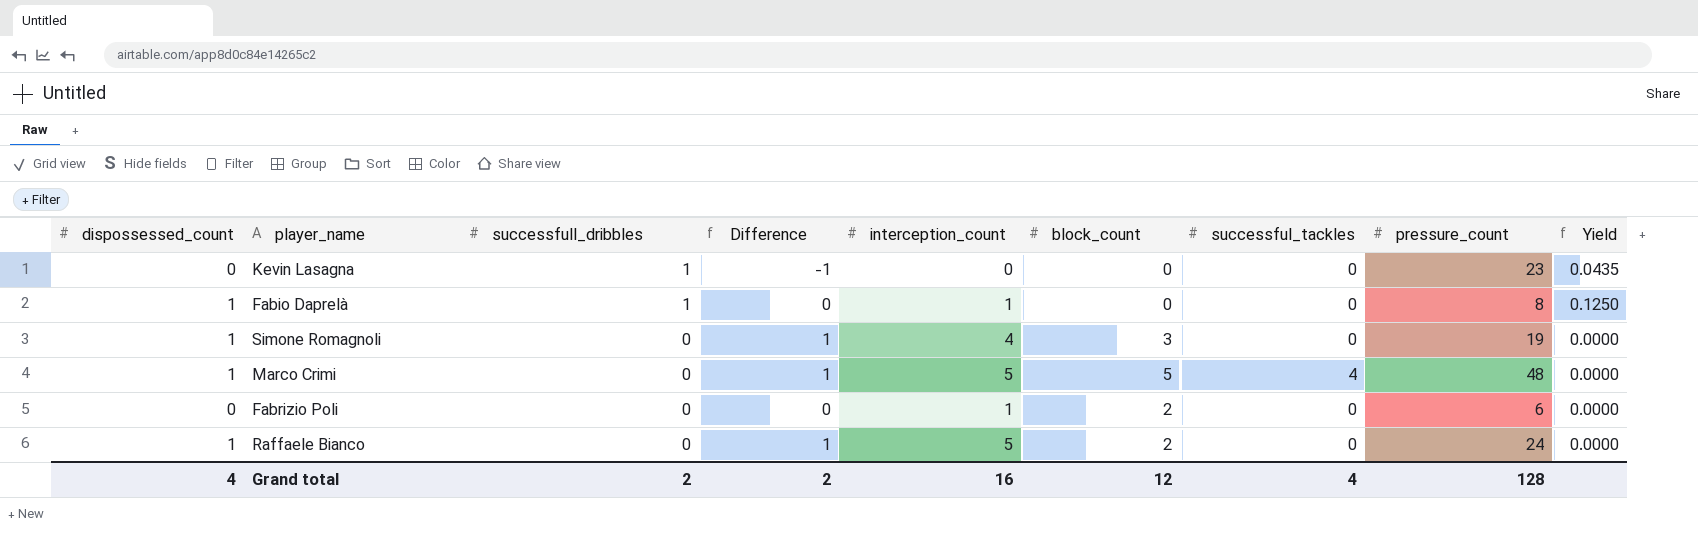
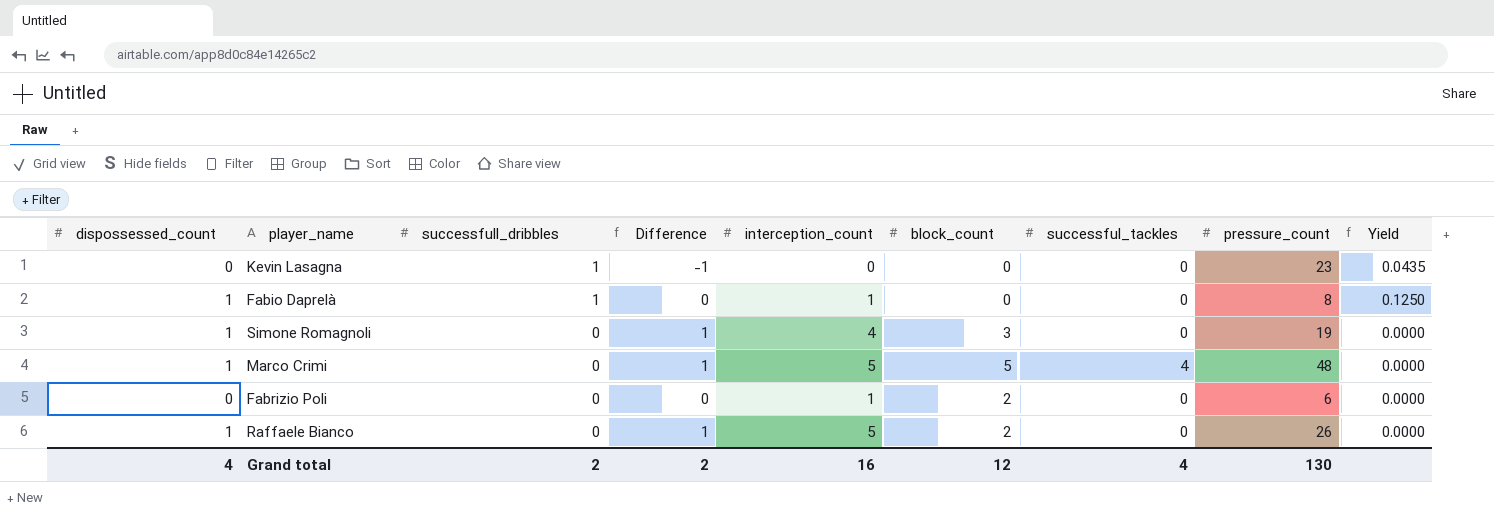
Raffaele Bianco | pressure_count: 24 -> 26
Grand total | pressure_count: 128 -> 130

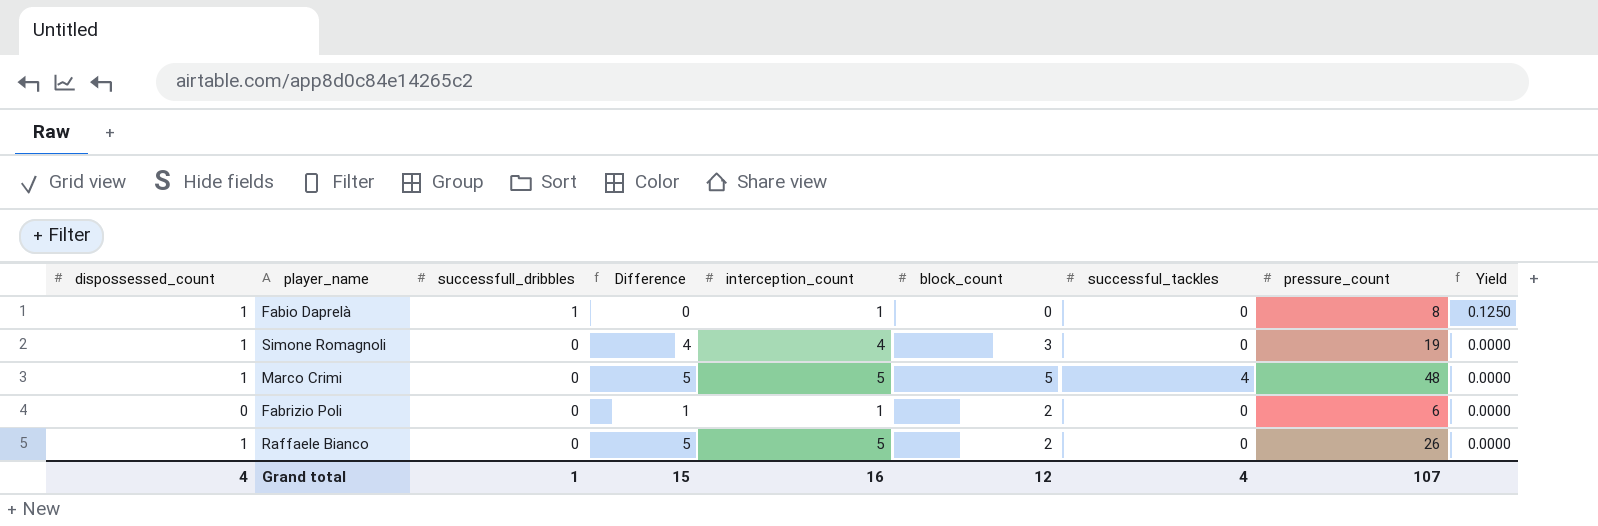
column Difference | formula: [dispossessed_count] - [successfull_dribbles] -> [interception_count] - [successfull_dribbles]
row Kevin Lasagna: 0 | 1 | -1 | 0 | 0 | 0 | 23 | 0.0435 -> none
Grand total | successfull_dribbles: 2 -> 1
Grand total | Difference: 2 -> 15
Grand total | pressure_count: 130 -> 107

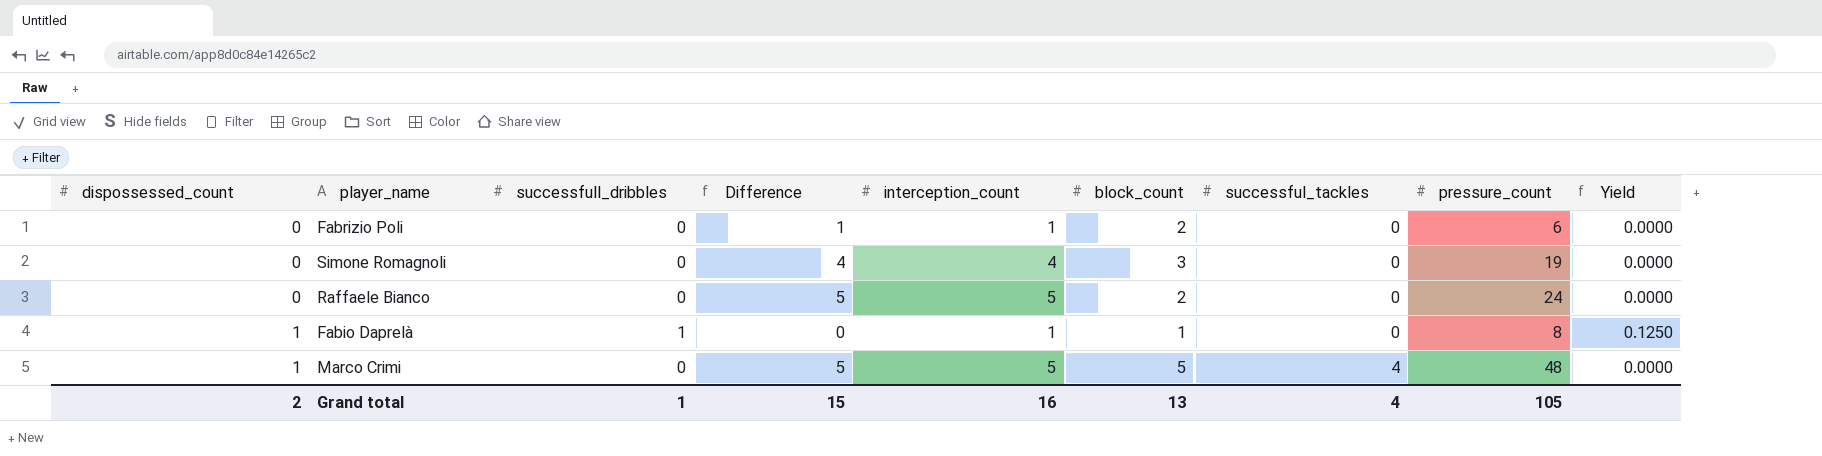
row order: successfull_dribbles descending -> dispossessed_count ascending
Simone Romagnoli | dispossessed_count: 1 -> 0
Raffaele Bianco | dispossessed_count: 1 -> 0
Raffaele Bianco | pressure_count: 26 -> 24
Fabio Daprelà | block_count: 0 -> 1
Grand total | dispossessed_count: 4 -> 2
Grand total | block_count: 12 -> 13
Grand total | pressure_count: 107 -> 105

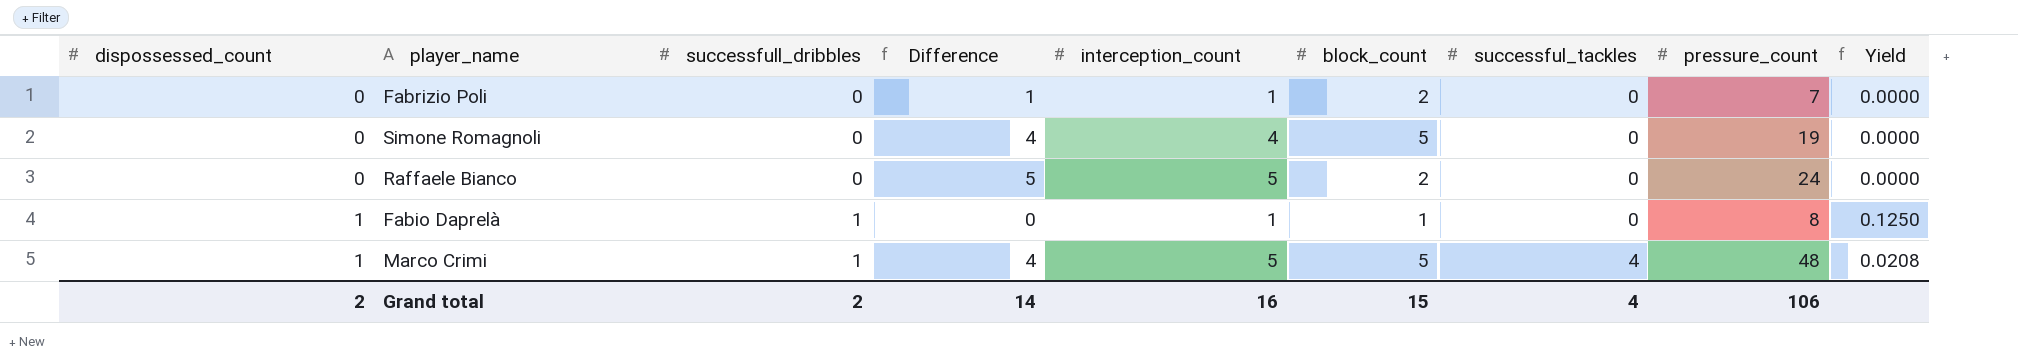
Fabrizio Poli | pressure_count: 6 -> 7
Simone Romagnoli | block_count: 3 -> 5
Marco Crimi | successfull_dribbles: 0 -> 1
Marco Crimi | Difference: 5 -> 4
Marco Crimi | Yield: 0.0000 -> 0.0208
Grand total | successfull_dribbles: 1 -> 2
Grand total | Difference: 15 -> 14
Grand total | block_count: 13 -> 15
Grand total | pressure_count: 105 -> 106

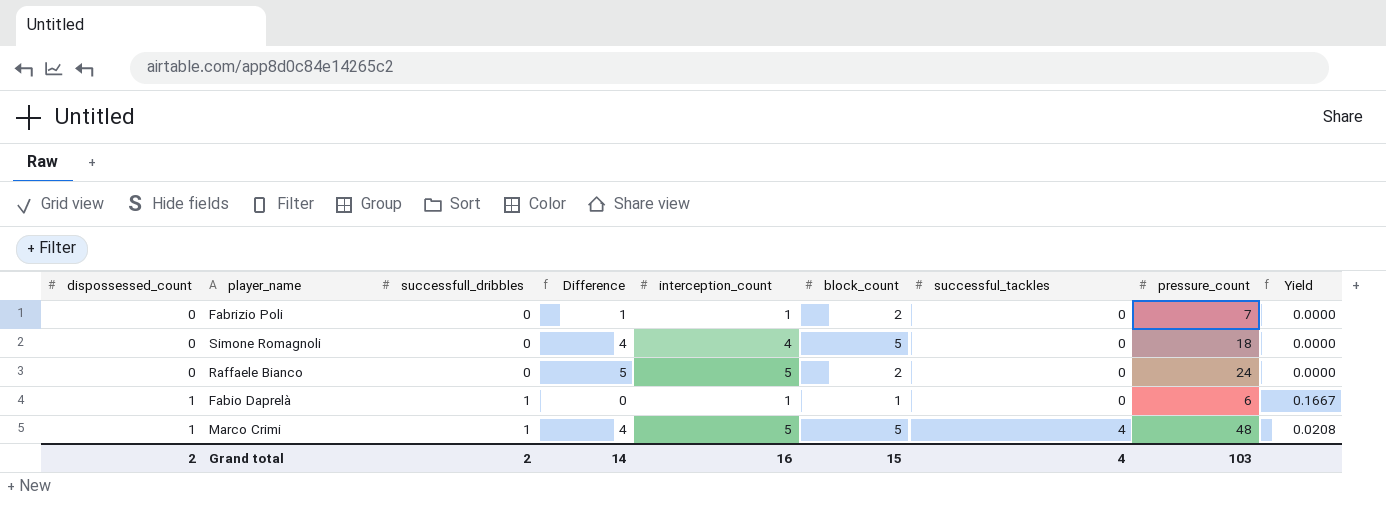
Simone Romagnoli | pressure_count: 19 -> 18
Fabio Daprelà | pressure_count: 8 -> 6
Fabio Daprelà | Yield: 0.1250 -> 0.1667
Grand total | pressure_count: 106 -> 103

